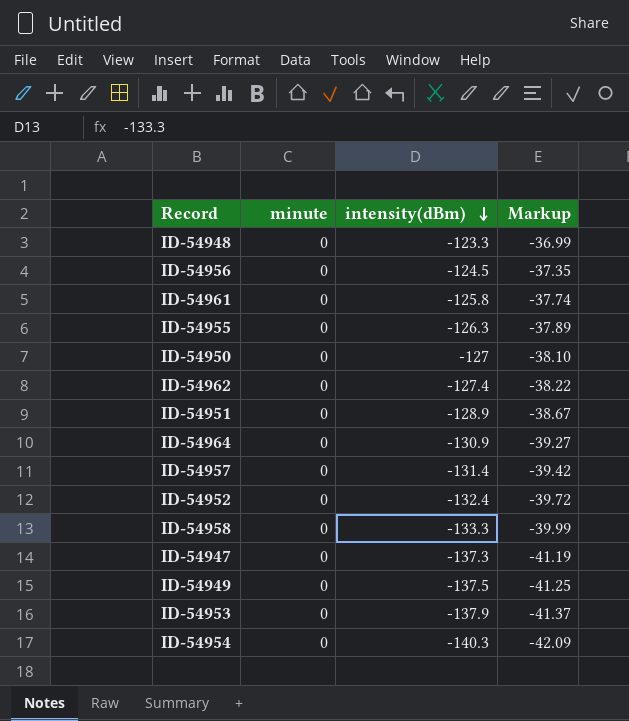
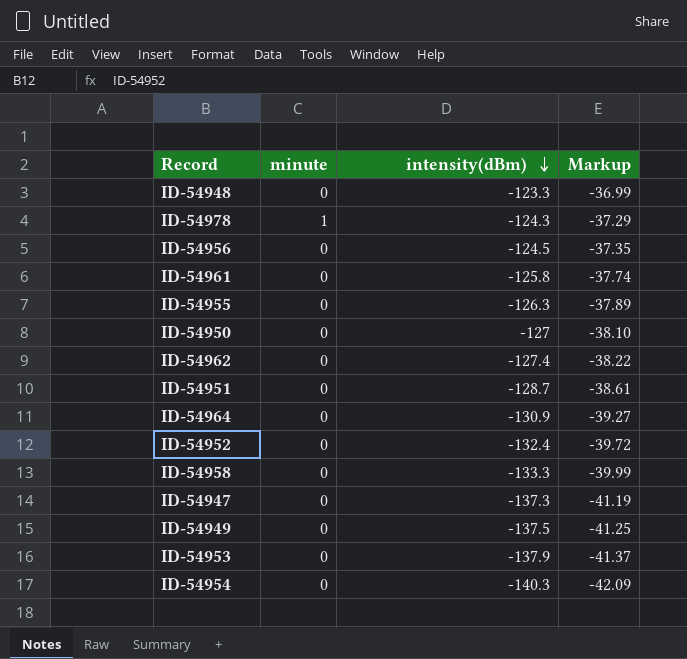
row ID-54957: 0 | -131.4 | -39.42 -> none
row ID-54978: none -> 1 | -124.3 | -37.29
ID-54951 | intensity(dBm): -128.9 -> -128.7
ID-54951 | Markup: -38.67 -> -38.61

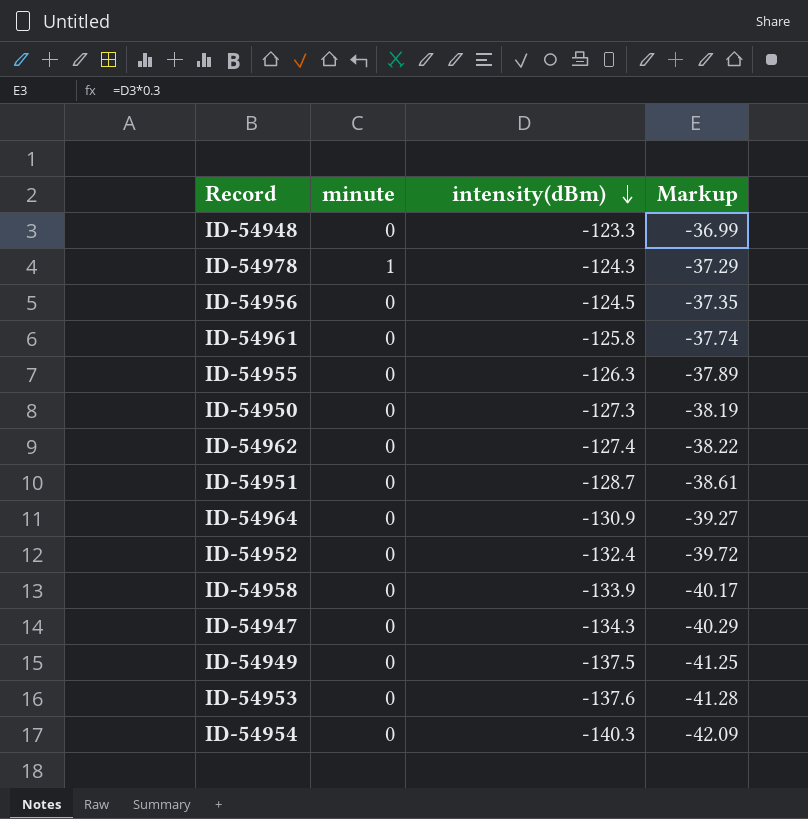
ID-54950 | intensity(dBm): -127 -> -127.3
ID-54950 | Markup: -38.10 -> -38.19
ID-54958 | intensity(dBm): -133.3 -> -133.9
ID-54958 | Markup: -39.99 -> -40.17
ID-54947 | intensity(dBm): -137.3 -> -134.3
ID-54947 | Markup: -41.19 -> -40.29
ID-54953 | intensity(dBm): -137.9 -> -137.6
ID-54953 | Markup: -41.37 -> -41.28

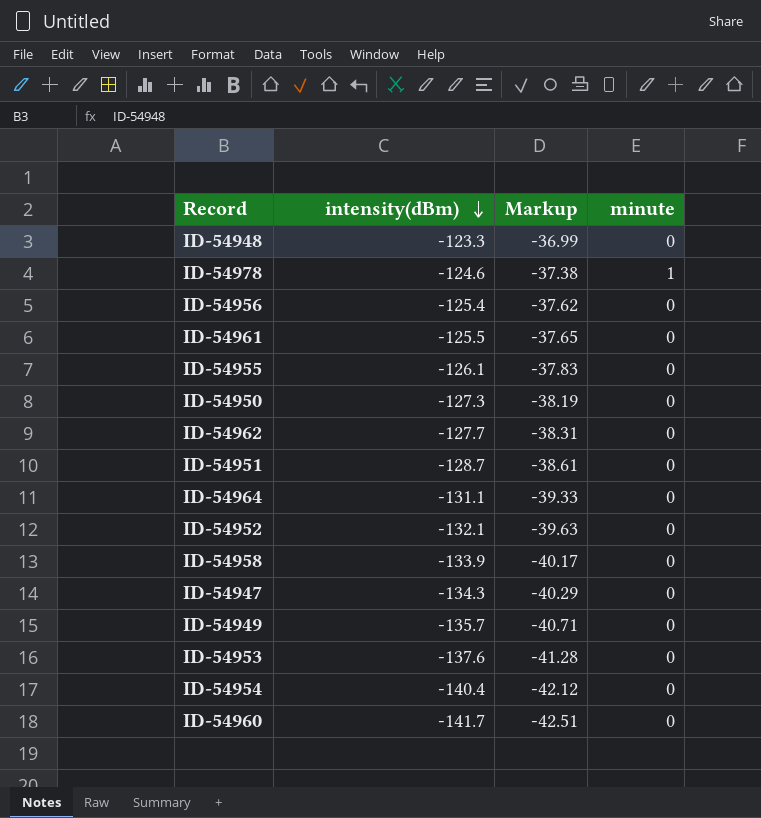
column minute | position: 2 -> 4
ID-54978 | intensity(dBm): -124.3 -> -124.6
ID-54978 | Markup: -37.29 -> -37.38
ID-54956 | intensity(dBm): -124.5 -> -125.4
ID-54956 | Markup: -37.35 -> -37.62
ID-54961 | intensity(dBm): -125.8 -> -125.5
ID-54961 | Markup: -37.74 -> -37.65
ID-54955 | intensity(dBm): -126.3 -> -126.1
ID-54955 | Markup: -37.89 -> -37.83
ID-54962 | intensity(dBm): -127.4 -> -127.7
ID-54962 | Markup: -38.22 -> -38.31
ID-54964 | intensity(dBm): -130.9 -> -131.1
ID-54964 | Markup: -39.27 -> -39.33
ID-54952 | intensity(dBm): -132.4 -> -132.1
ID-54952 | Markup: -39.72 -> -39.63
ID-54949 | intensity(dBm): -137.5 -> -135.7
ID-54949 | Markup: -41.25 -> -40.71
ID-54954 | intensity(dBm): -140.3 -> -140.4
ID-54954 | Markup: -42.09 -> -42.12
row ID-54960: none -> -141.7 | -42.51 | 0

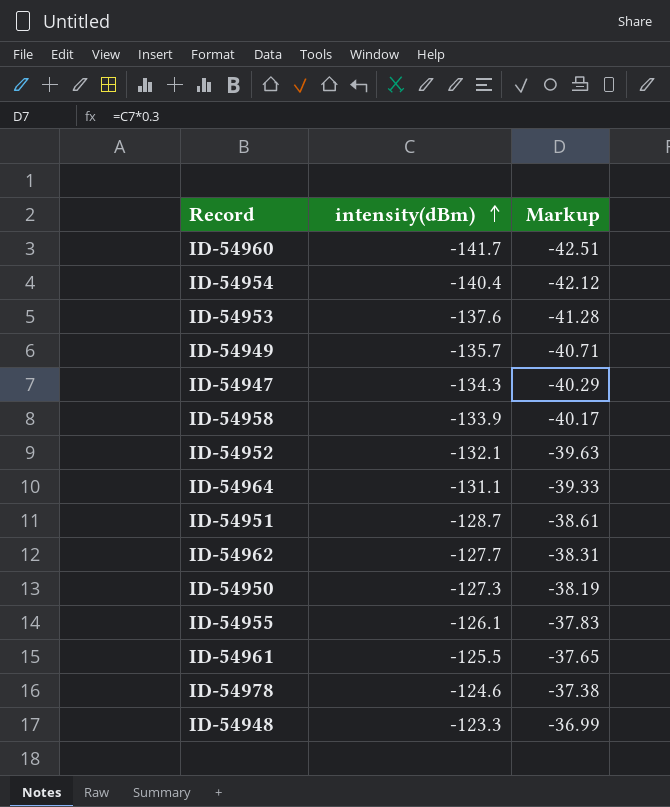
row order: intensity(dBm) descending -> intensity(dBm) ascending
column minute | position: 4 -> none
row ID-54956: -125.4 | -37.62 | 0 -> none

